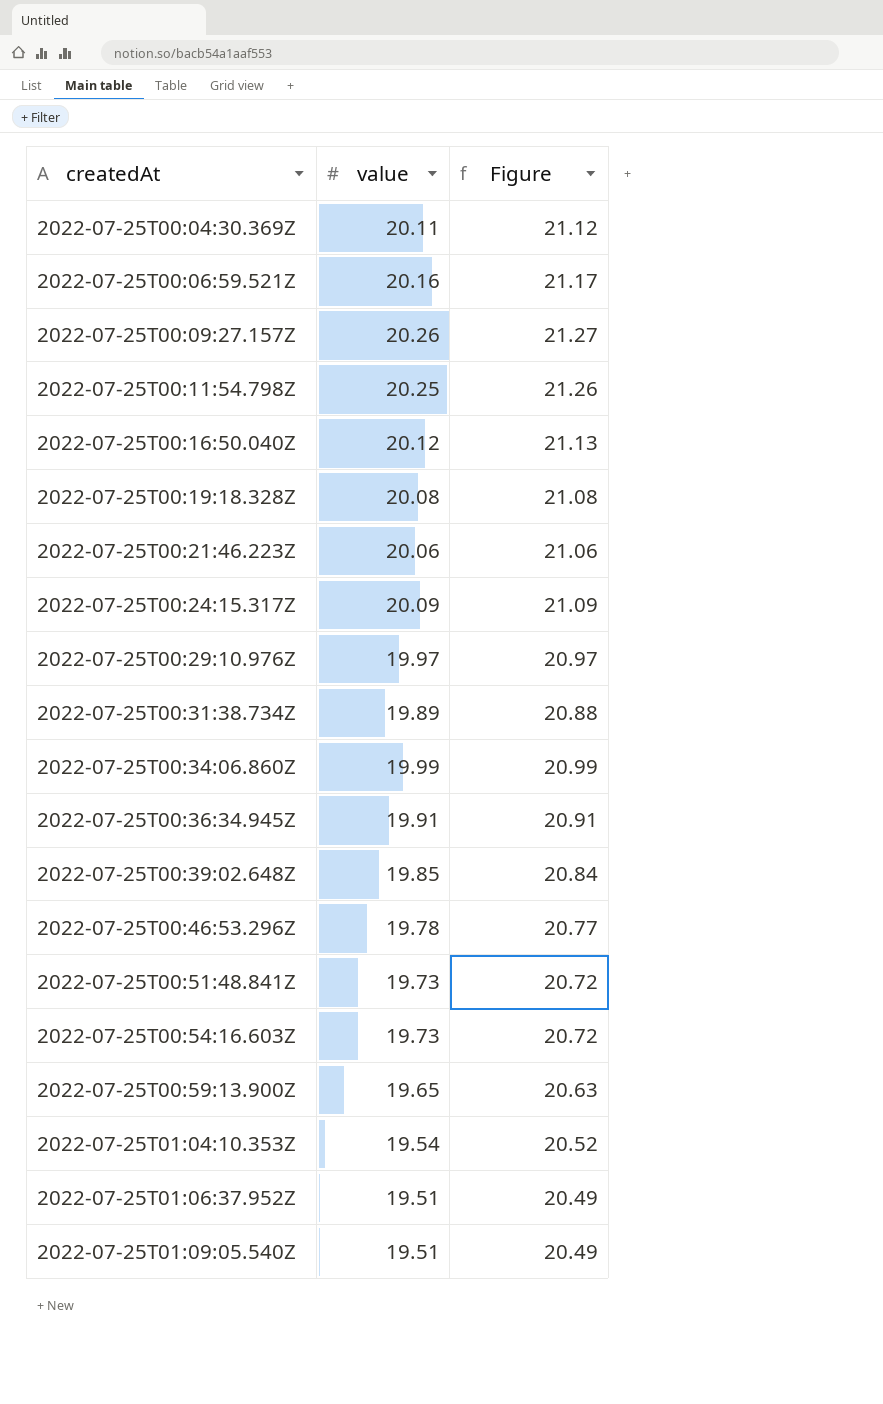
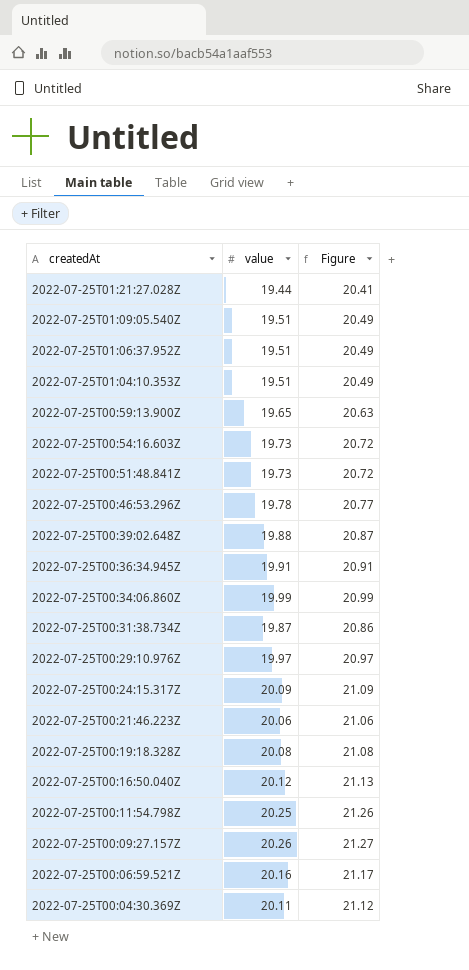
row order: createdAt ascending -> createdAt descending
row 2022-07-25T01:21:27.028Z: none -> 19.44 | 20.41
2022-07-25T01:04:10.353Z | value: 19.54 -> 19.51
2022-07-25T01:04:10.353Z | Figure: 20.52 -> 20.49
2022-07-25T00:39:02.648Z | value: 19.85 -> 19.88
2022-07-25T00:39:02.648Z | Figure: 20.84 -> 20.87
2022-07-25T00:31:38.734Z | value: 19.89 -> 19.87
2022-07-25T00:31:38.734Z | Figure: 20.88 -> 20.86

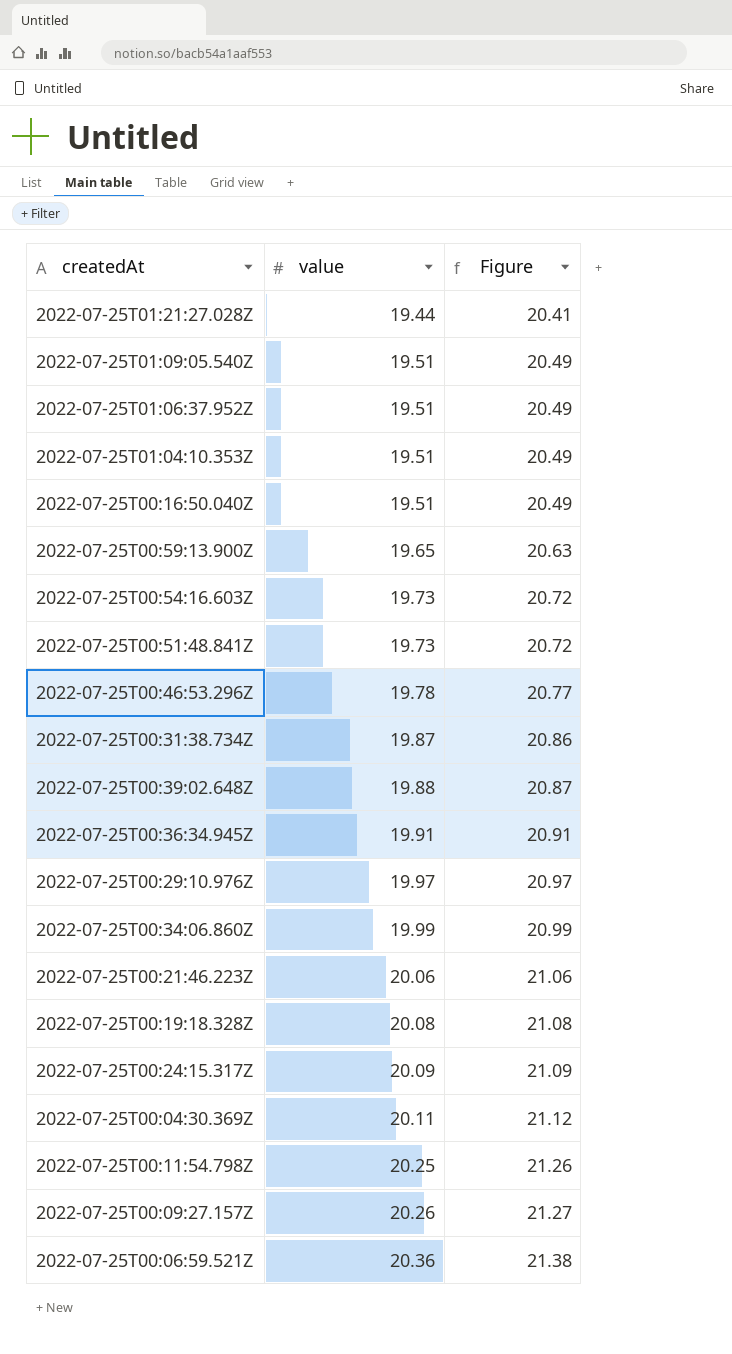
row order: createdAt descending -> value ascending
2022-07-25T00:16:50.040Z | value: 20.12 -> 19.51
2022-07-25T00:16:50.040Z | Figure: 21.13 -> 20.49
2022-07-25T00:06:59.521Z | value: 20.16 -> 20.36
2022-07-25T00:06:59.521Z | Figure: 21.17 -> 21.38

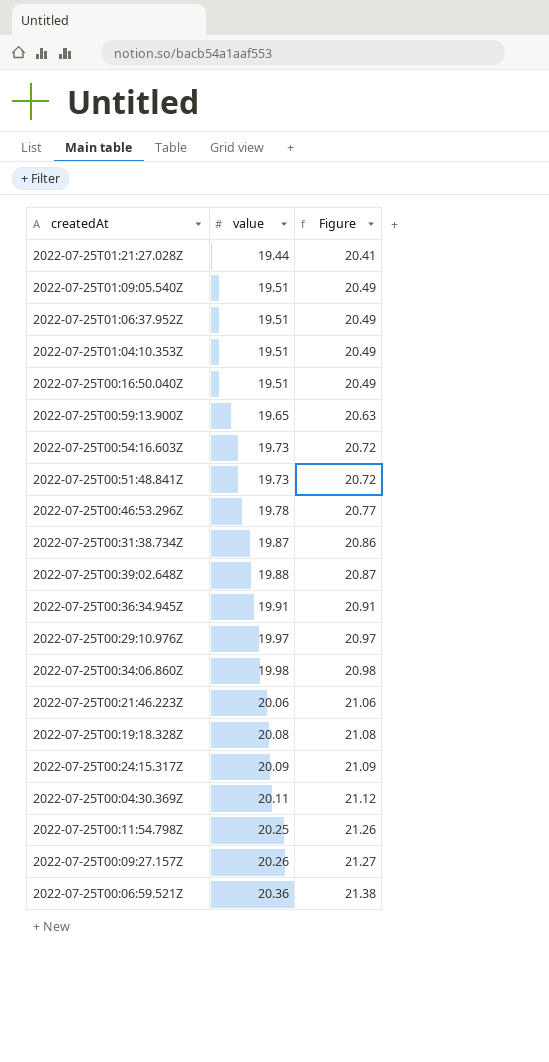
2022-07-25T00:34:06.860Z | value: 19.99 -> 19.98
2022-07-25T00:34:06.860Z | Figure: 20.99 -> 20.98

